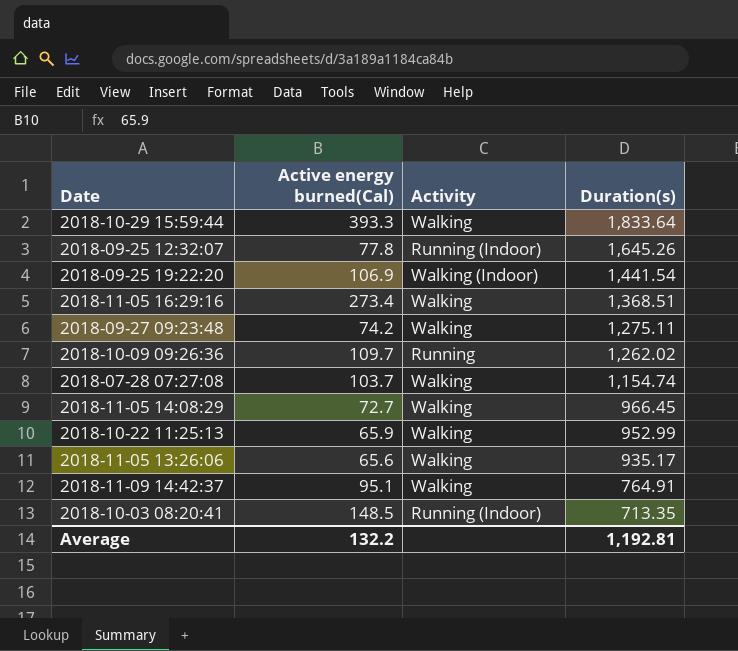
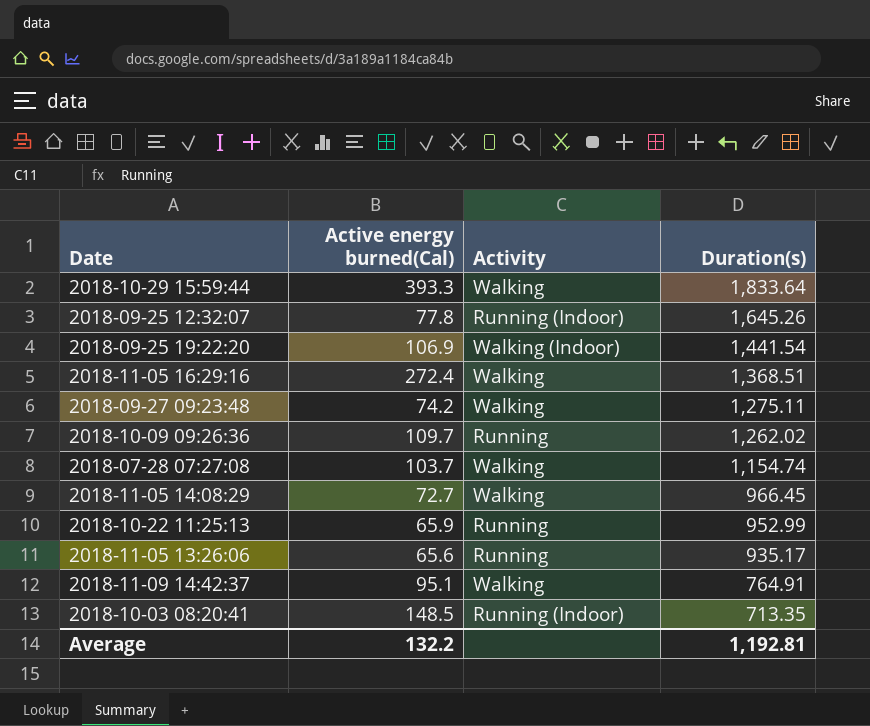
2018-11-05 16:29:16 | Active energy burned(Cal): 273.4 -> 272.4
2018-10-22 11:25:13 | Activity: Walking -> Running
2018-11-05 13:26:06 | Activity: Walking -> Running

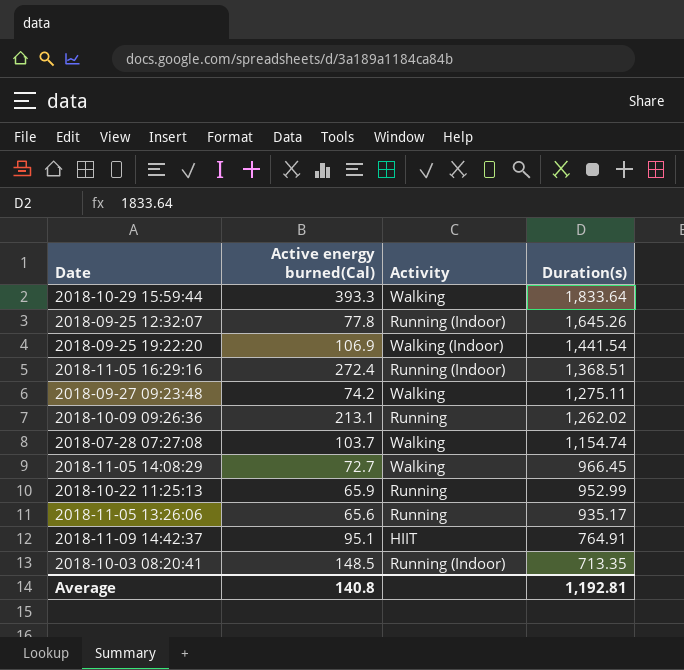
2018-11-05 16:29:16 | Activity: Walking -> Running (Indoor)
2018-10-09 09:26:36 | Active energy burned(Cal): 109.7 -> 213.1
2018-11-09 14:42:37 | Activity: Walking -> HIIT
Average | Active energy burned(Cal): 132.2 -> 140.8

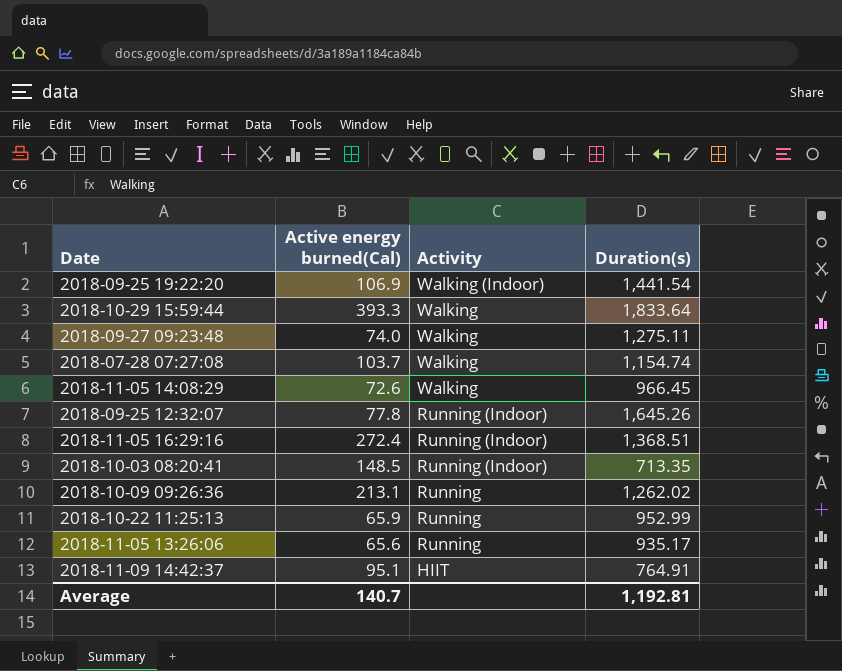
row order: Duration(s) descending -> Activity descending
2018-09-27 09:23:48 | Active energy burned(Cal): 74.2 -> 74.0
2018-11-05 14:08:29 | Active energy burned(Cal): 72.7 -> 72.6
Average | Active energy burned(Cal): 140.8 -> 140.7

